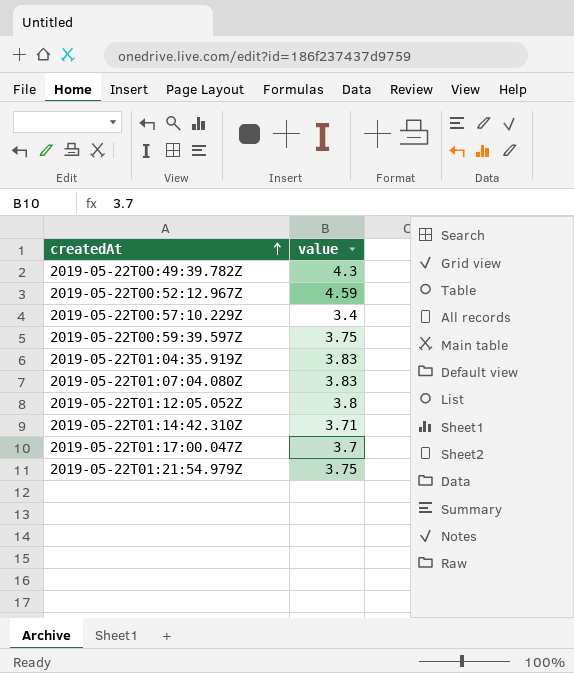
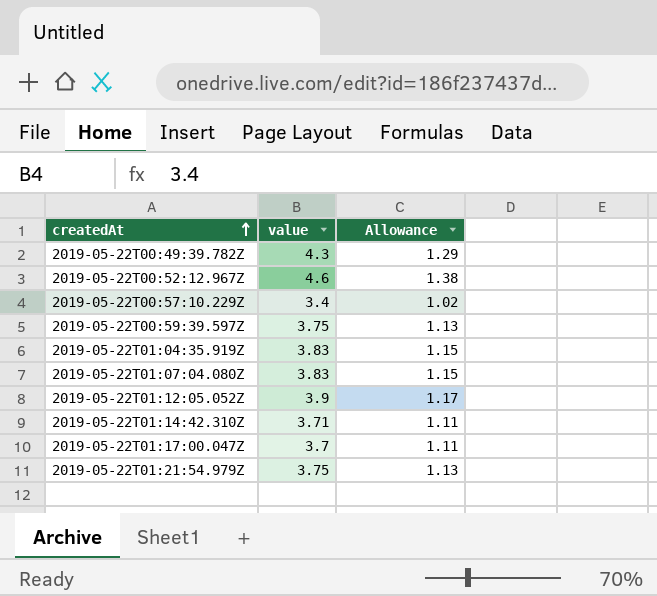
column Allowance | formula: none -> [value] * 0.3
2019-05-22T00:52:12.967Z | value: 4.59 -> 4.6
2019-05-22T01:12:05.052Z | value: 3.8 -> 3.9

